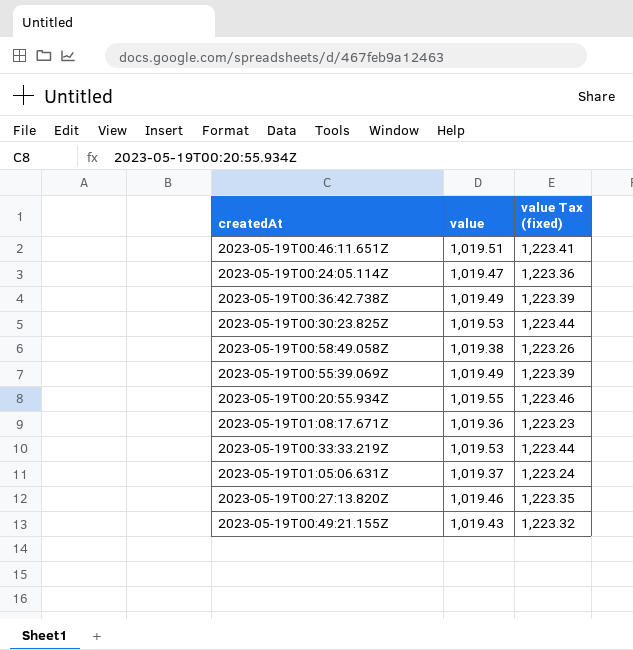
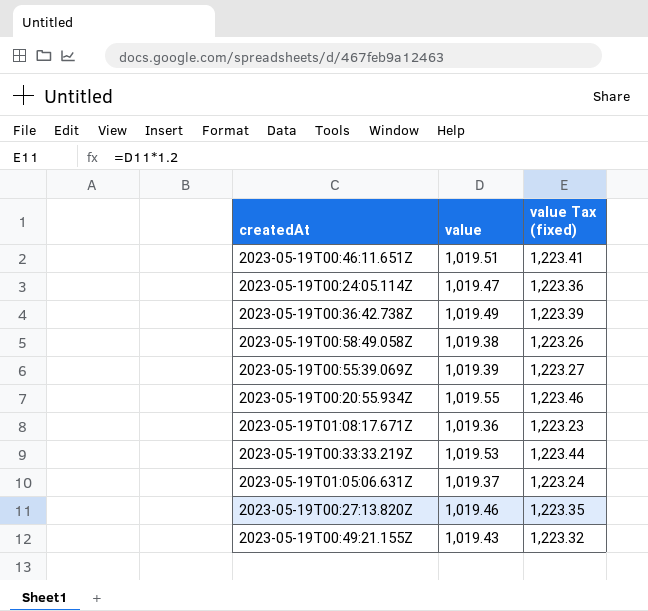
row 2023-05-19T00:30:23.825Z: 1,019.53 | 1,223.44 -> none
2023-05-19T00:55:39.069Z | value: 1,019.49 -> 1,019.39
2023-05-19T00:55:39.069Z | value Tax (fixed): 1,223.39 -> 1,223.27

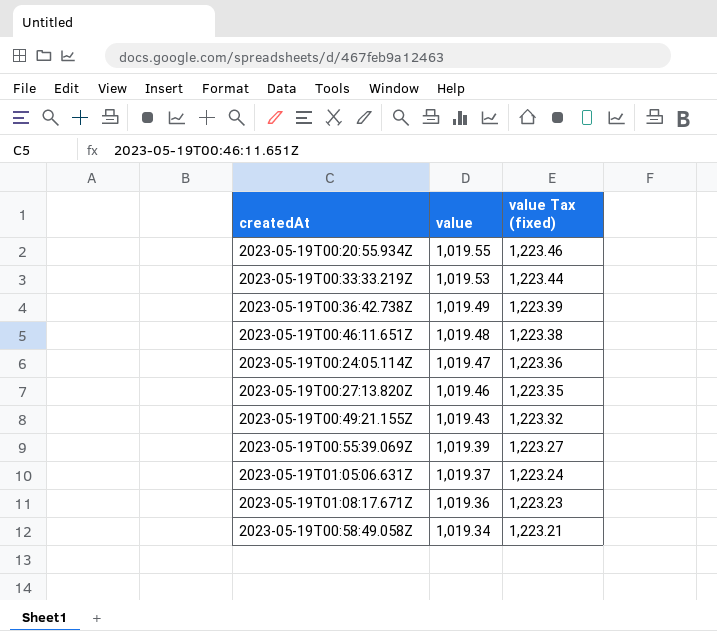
row order: none -> value descending
2023-05-19T00:46:11.651Z | value: 1,019.51 -> 1,019.48
2023-05-19T00:46:11.651Z | value Tax (fixed): 1,223.41 -> 1,223.38
2023-05-19T00:58:49.058Z | value: 1,019.38 -> 1,019.34
2023-05-19T00:58:49.058Z | value Tax (fixed): 1,223.26 -> 1,223.21

